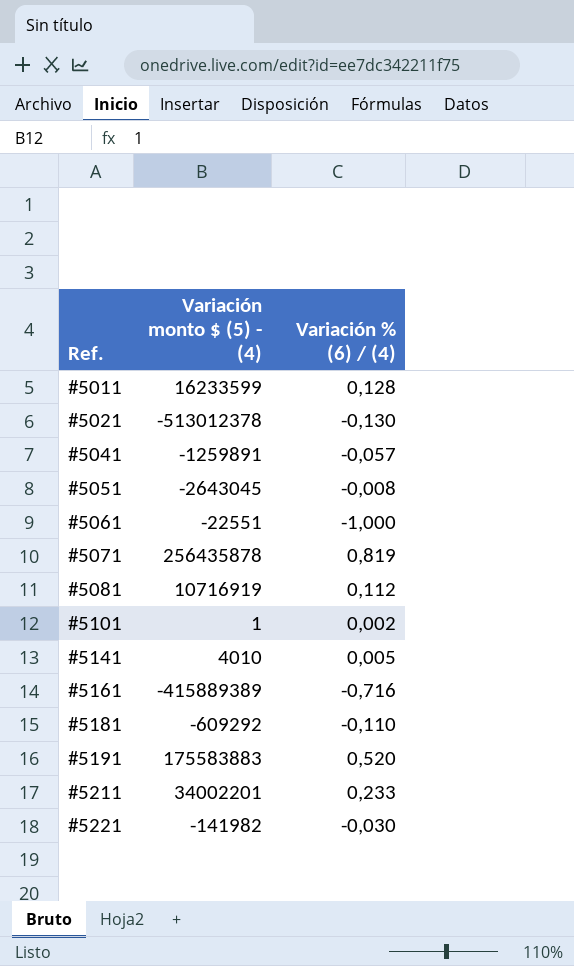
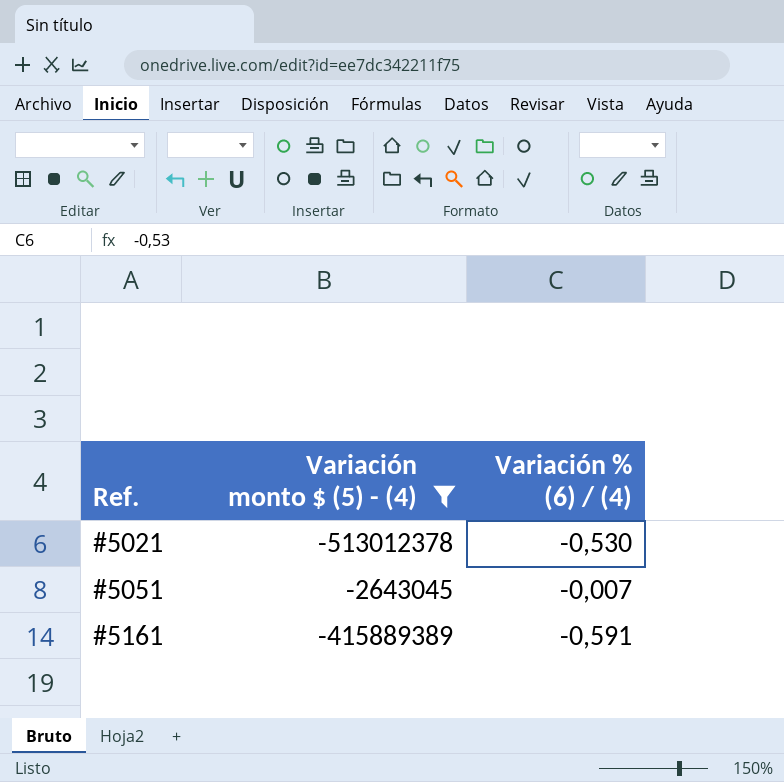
filter: none -> Variación monto $ (5) - (4) <= -2643045
#5021 | Variación % (6) / (4): -0,130 -> -0,530
#5051 | Variación % (6) / (4): -0,008 -> -0,007
#5161 | Variación % (6) / (4): -0,716 -> -0,591

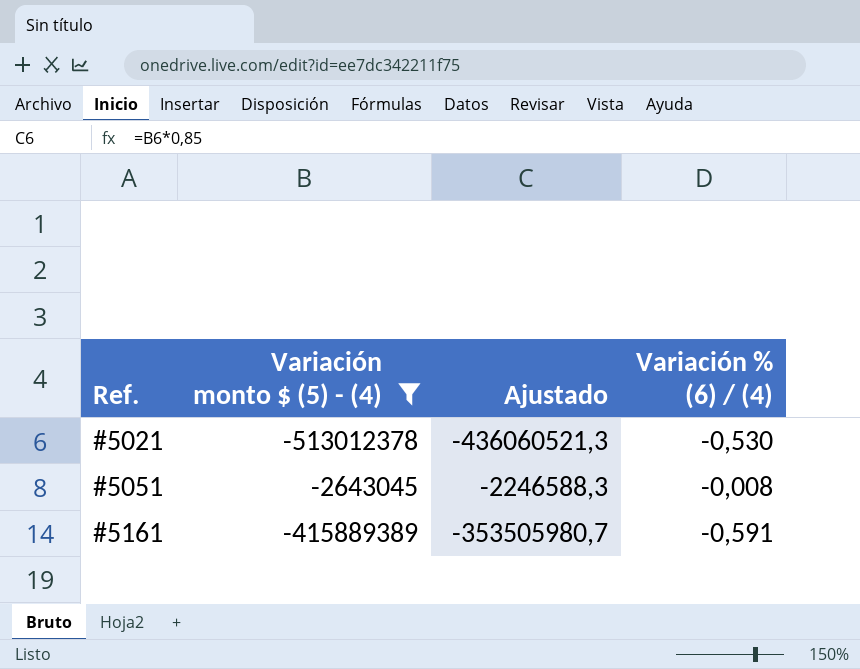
column Ajustado | formula: none -> [Variación monto $ (5) - (4)] * 0,85
#5051 | Variación % (6) / (4): -0,007 -> -0,008

